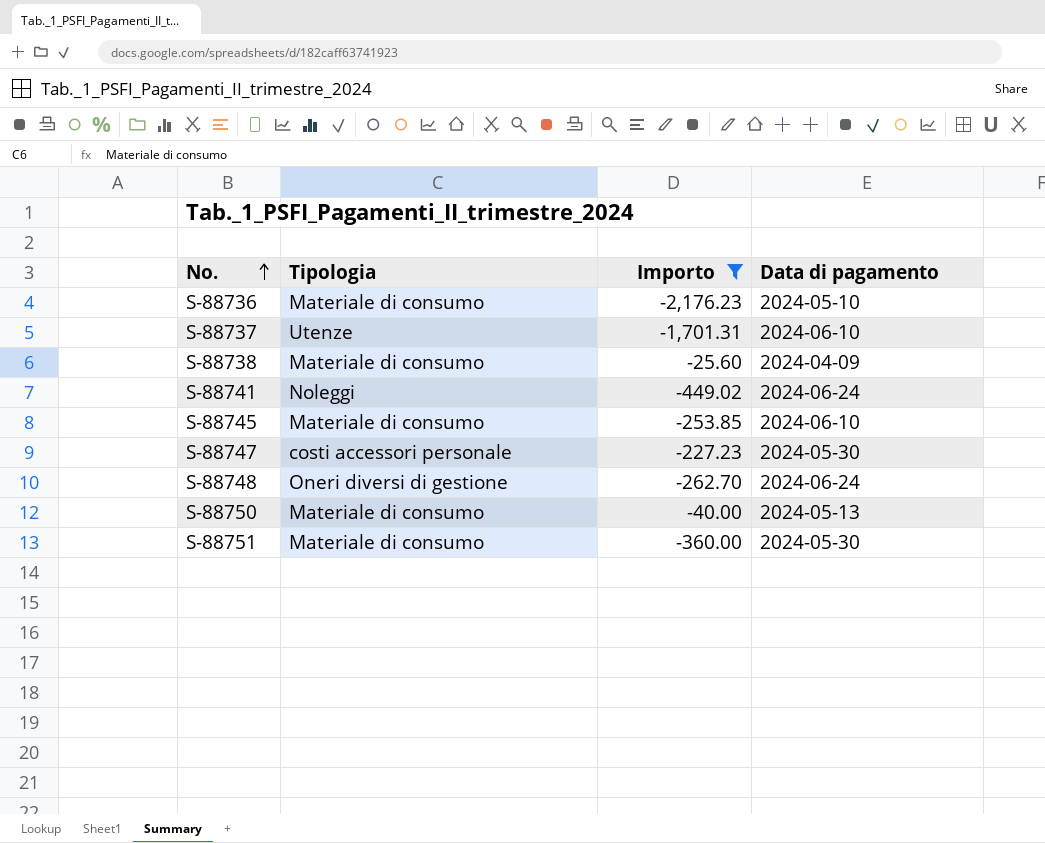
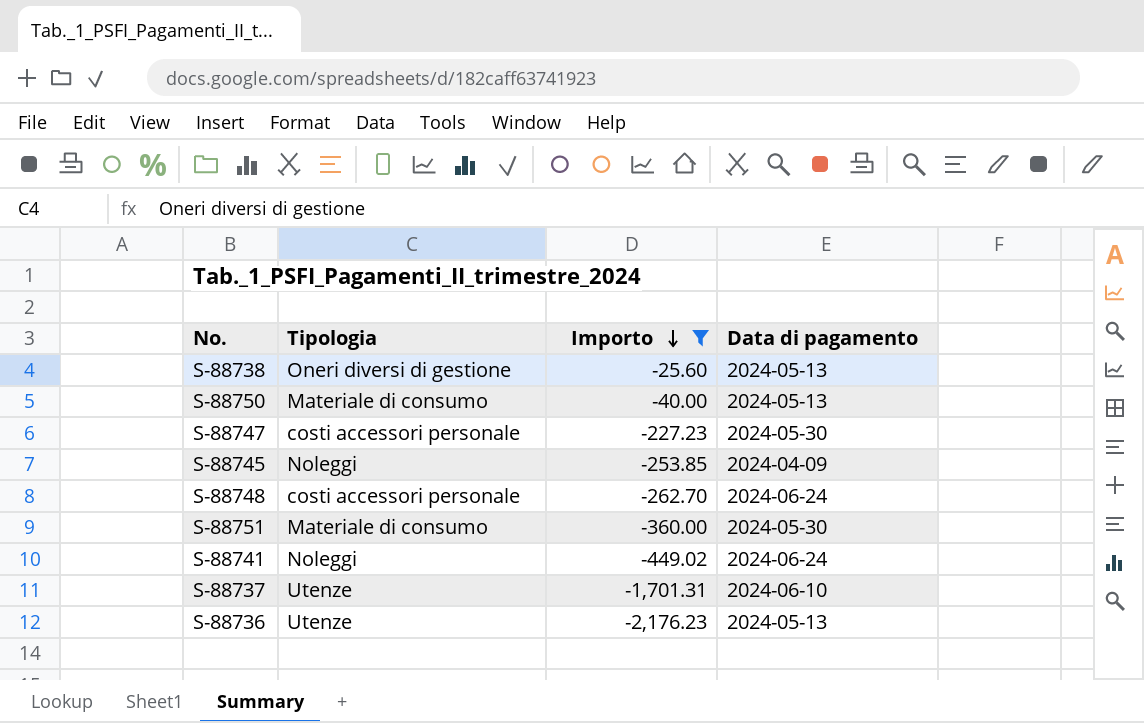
row order: No. ascending -> Importo descending
S-88738 | Tipologia: Materiale di consumo -> Oneri diversi di gestione
S-88738 | Data di pagamento: 2024-04-09 -> 2024-05-13
S-88745 | Tipologia: Materiale di consumo -> Noleggi
S-88745 | Data di pagamento: 2024-06-10 -> 2024-04-09
S-88748 | Tipologia: Oneri diversi di gestione -> costi accessori personale
S-88736 | Tipologia: Materiale di consumo -> Utenze
S-88736 | Data di pagamento: 2024-05-10 -> 2024-05-13

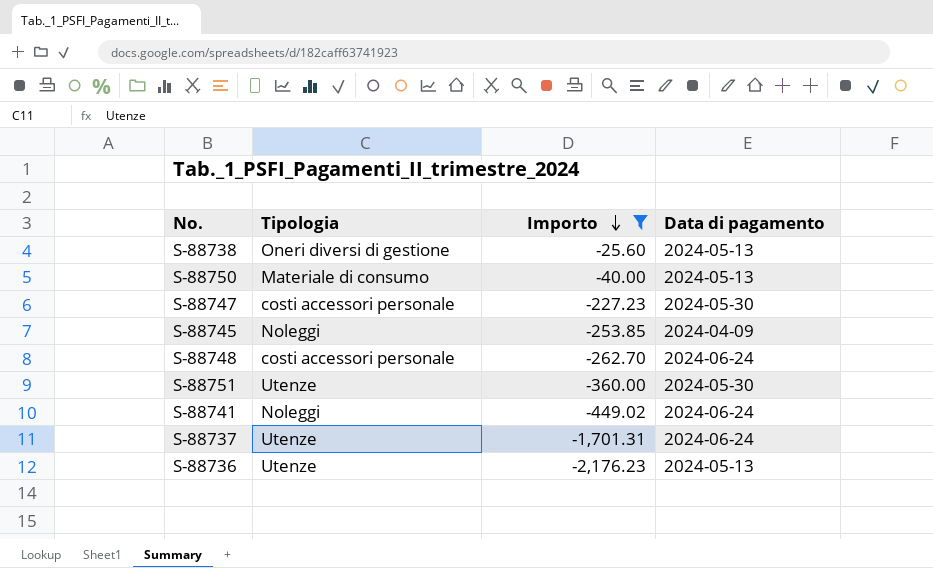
S-88751 | Tipologia: Materiale di consumo -> Utenze
S-88737 | Data di pagamento: 2024-06-10 -> 2024-06-24

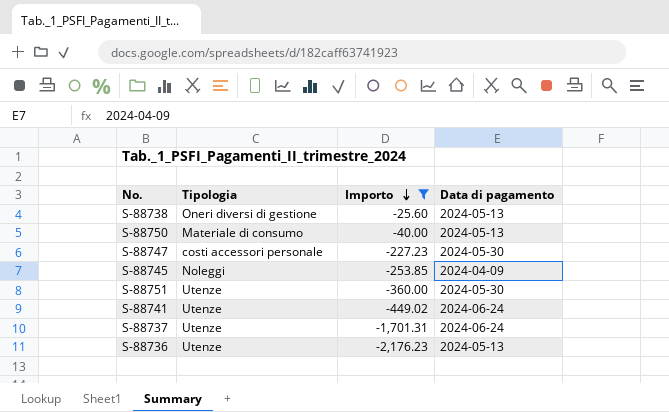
row S-88748: costi accessori personale | -262.70 | 2024-06-24 -> none
S-88741 | Tipologia: Noleggi -> Utenze

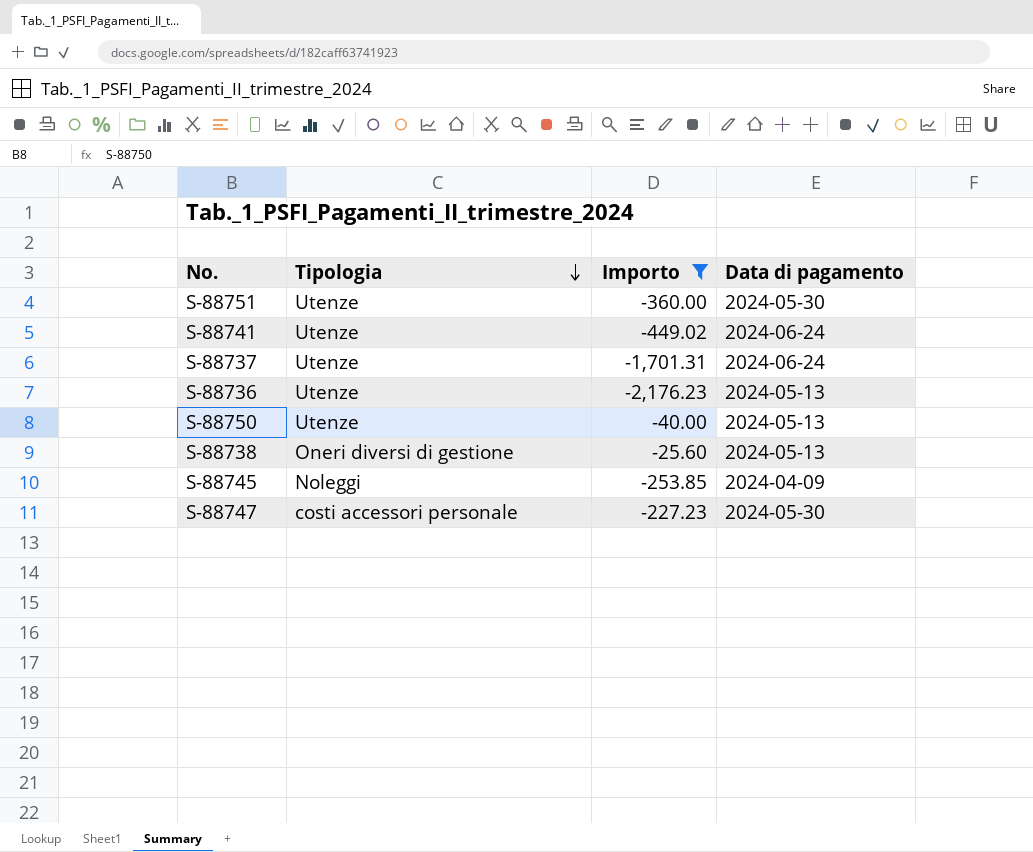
row order: Importo descending -> Tipologia descending
S-88750 | Tipologia: Materiale di consumo -> Utenze

